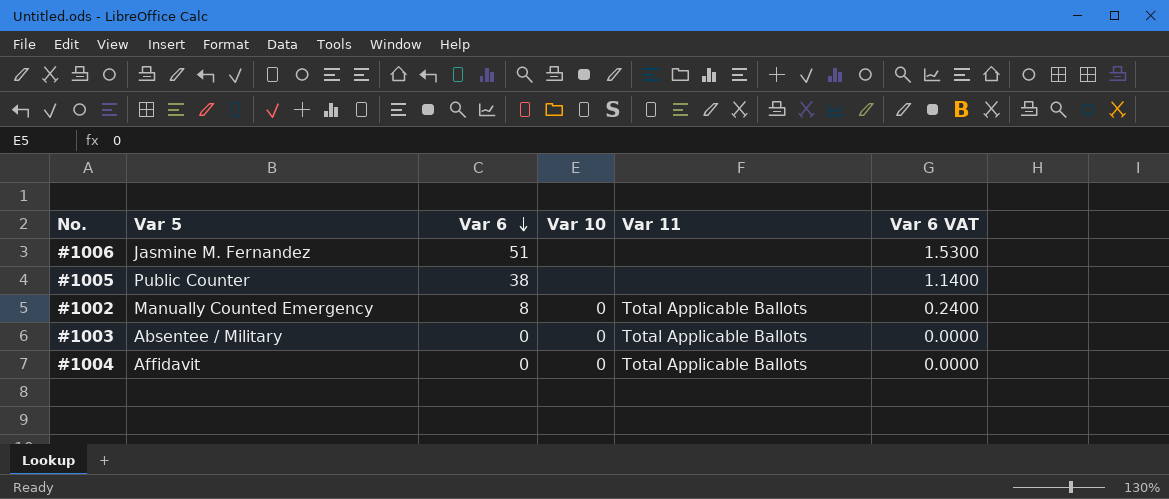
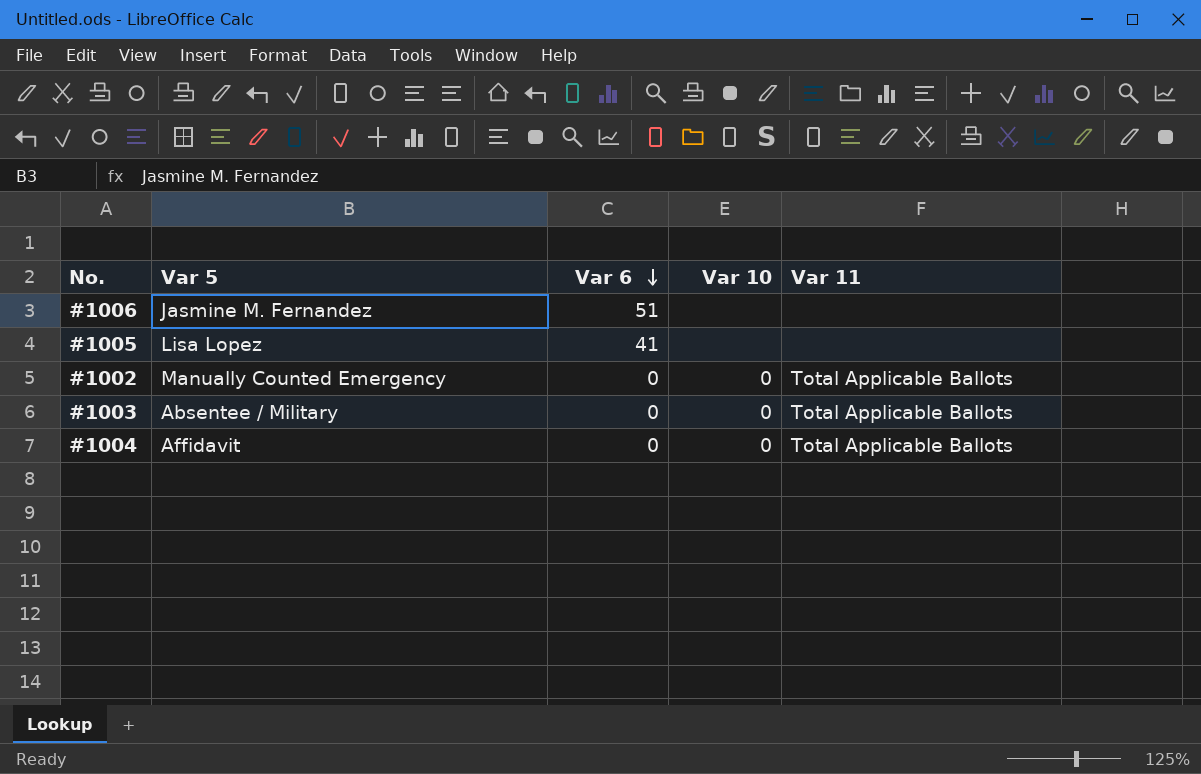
column Var 6 VAT | formula: [Var 6] * 0.03 -> none
#1005 | Var 5: Public Counter -> Lisa Lopez
#1005 | Var 6: 38 -> 41
#1002 | Var 6: 8 -> 0

